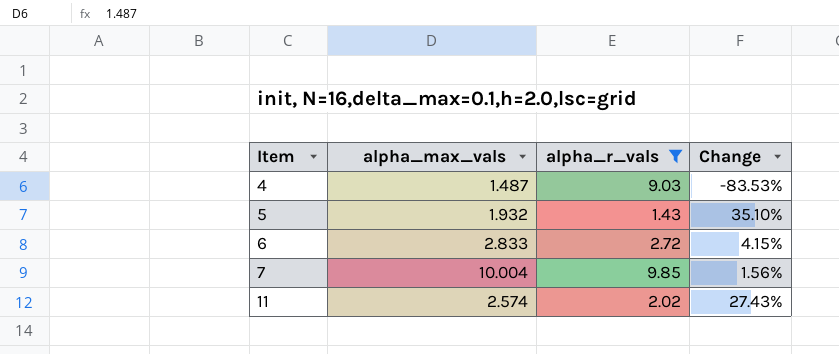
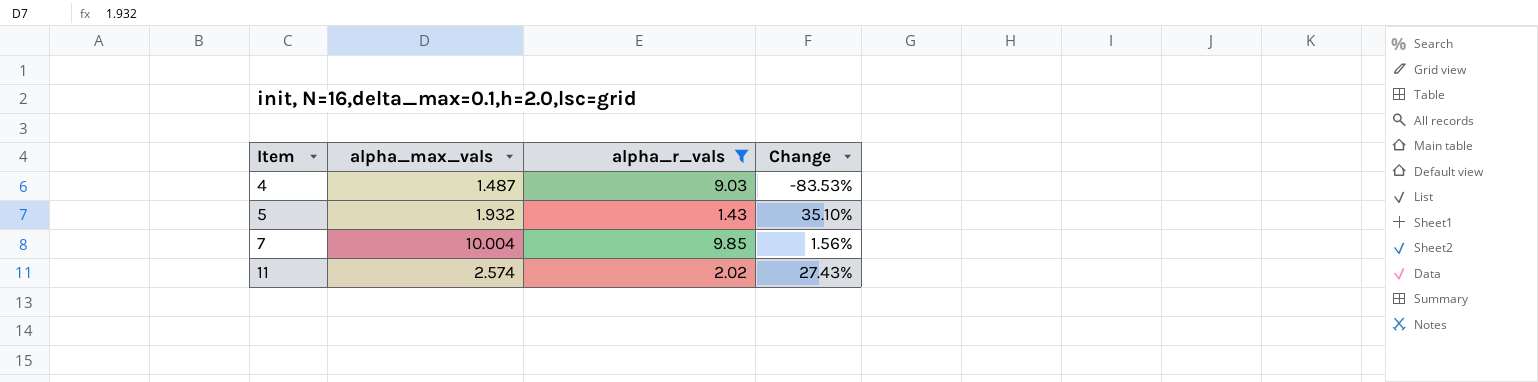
row 6: 2.833 | 2.72 | 4.15% -> none

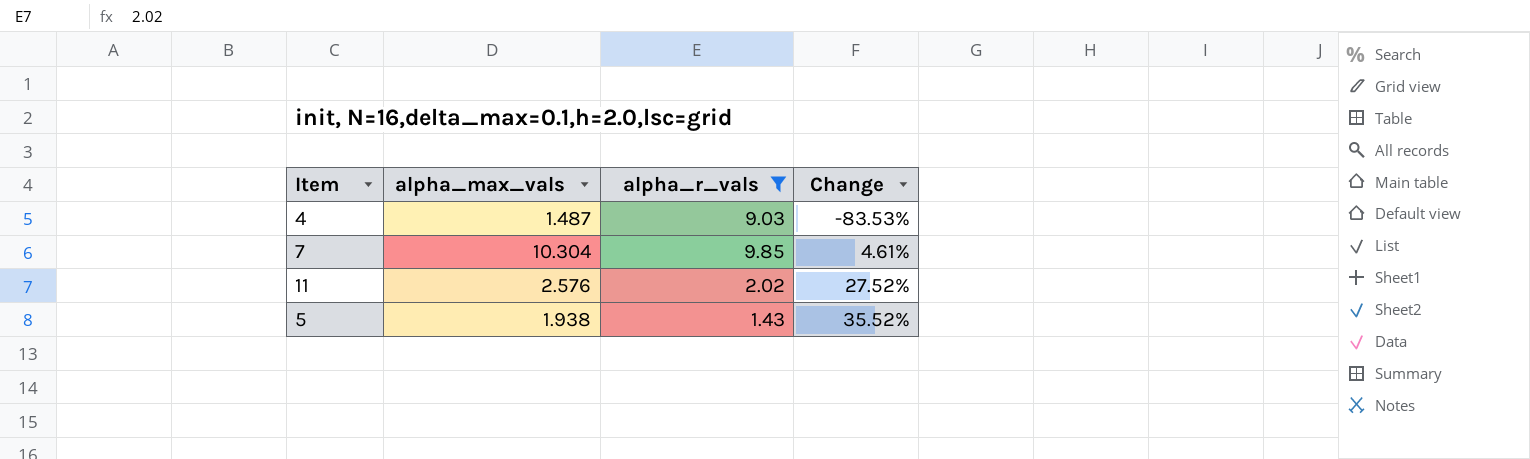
row order: Item ascending -> Change ascending
7 | alpha_max_vals: 10.004 -> 10.304
7 | Change: 1.56% -> 4.61%
11 | alpha_max_vals: 2.574 -> 2.576
11 | Change: 27.43% -> 27.52%
5 | alpha_max_vals: 1.932 -> 1.938
5 | Change: 35.10% -> 35.52%

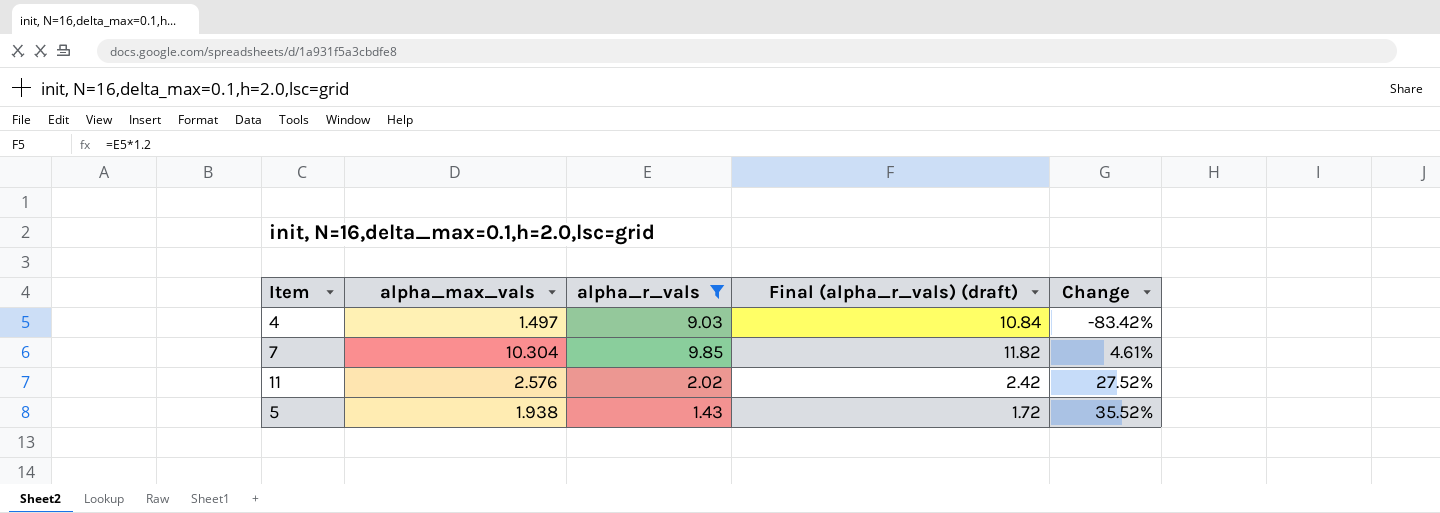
column Final (alpha_r_vals) (draft) | formula: none -> [alpha_r_vals] * 1.2
4 | alpha_max_vals: 1.487 -> 1.497
4 | Change: -83.53% -> -83.42%

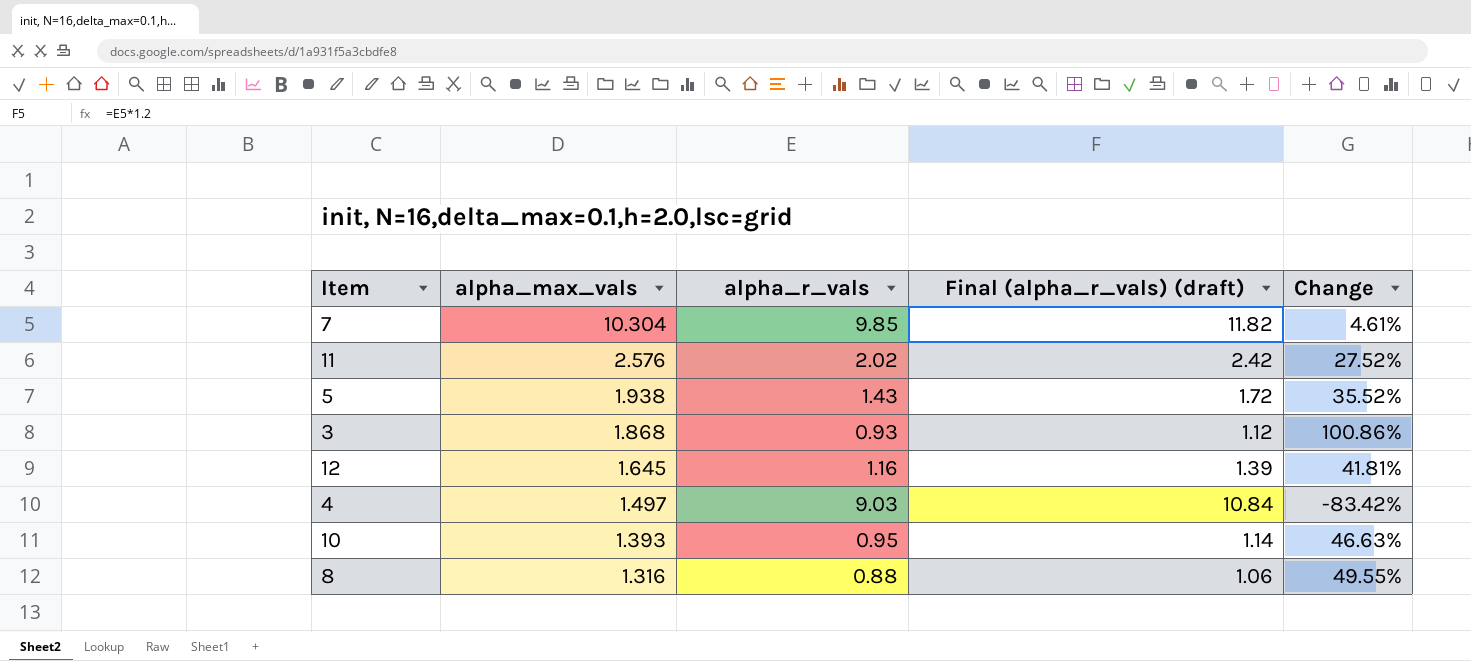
filter: alpha_r_vals >= 1.43 -> none
row order: Change ascending -> alpha_max_vals descending

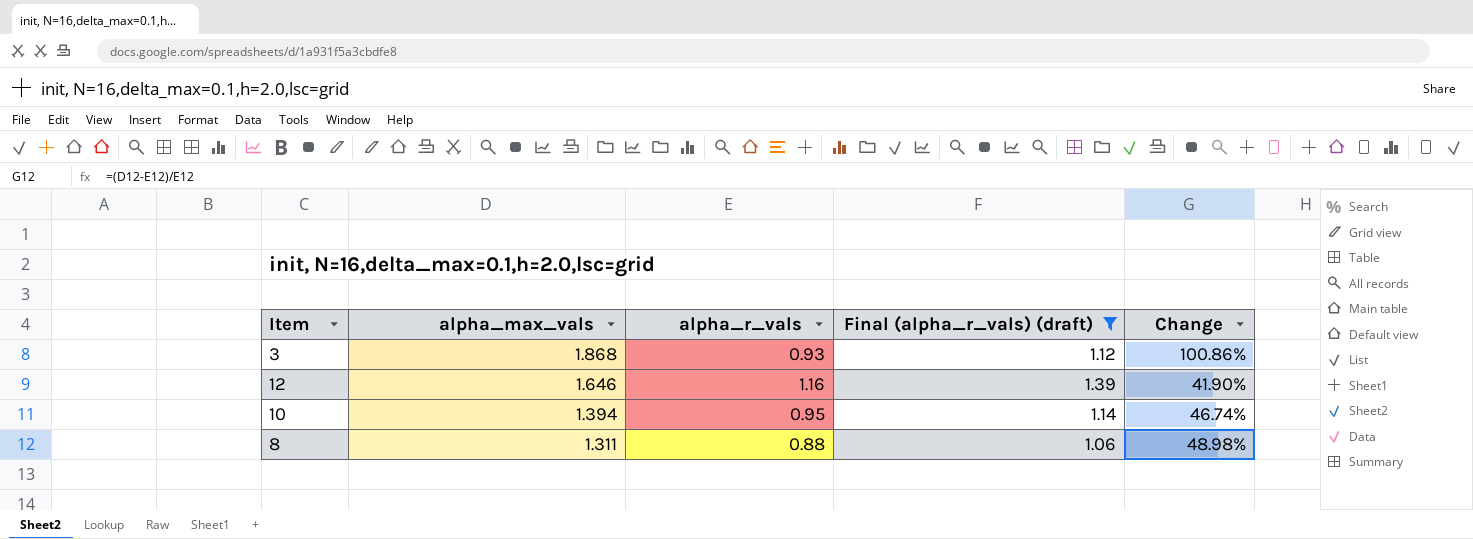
filter: none -> Final (alpha_r_vals) (draft) <= 1.39
12 | alpha_max_vals: 1.645 -> 1.646
12 | Change: 41.81% -> 41.90%
10 | alpha_max_vals: 1.393 -> 1.394
10 | Change: 46.63% -> 46.74%
8 | alpha_max_vals: 1.316 -> 1.311
8 | Change: 49.55% -> 48.98%

